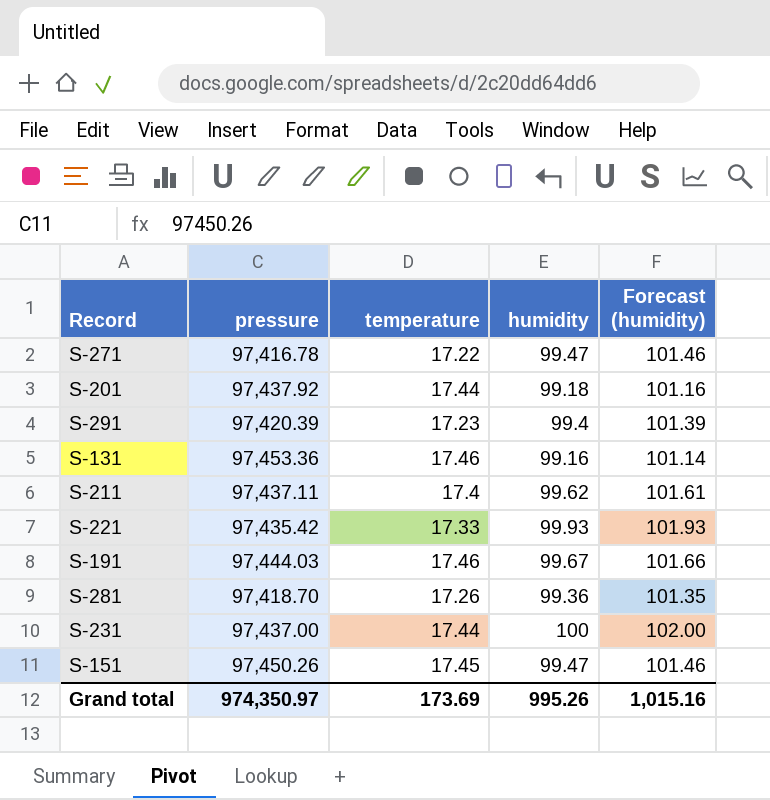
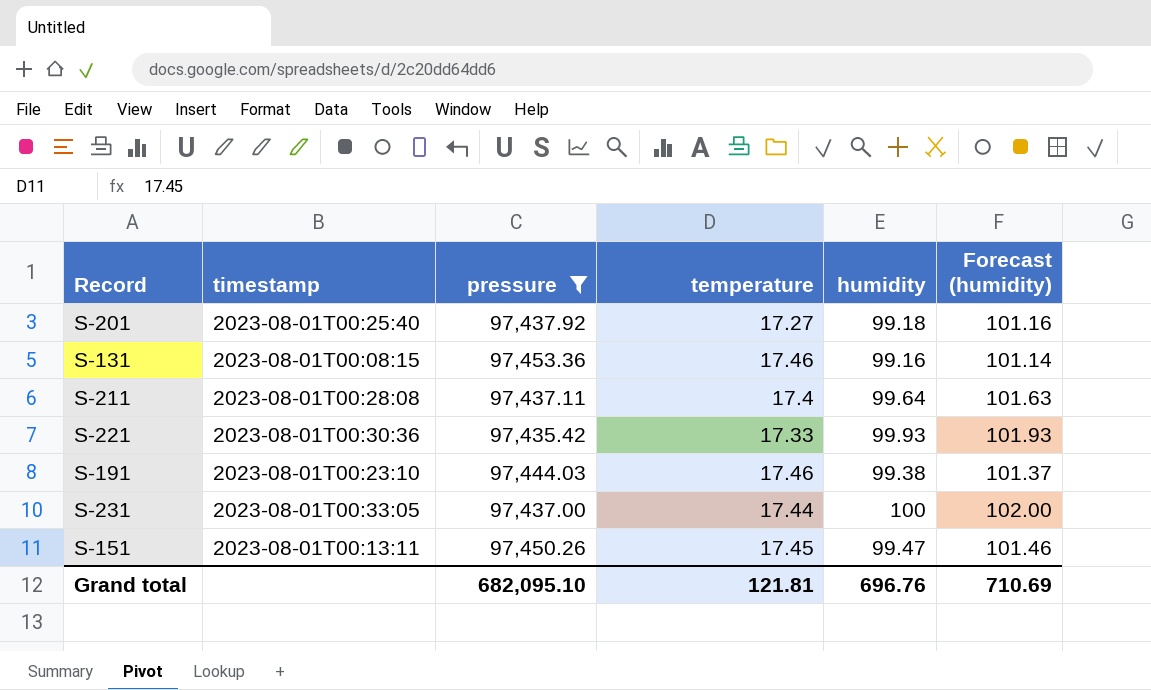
filter: none -> pressure >= 97,435.42
column timestamp | position: none -> 2
S-201 | temperature: 17.44 -> 17.27
S-211 | humidity: 99.62 -> 99.64
S-211 | Forecast (humidity): 101.61 -> 101.63
S-191 | humidity: 99.67 -> 99.38
S-191 | Forecast (humidity): 101.66 -> 101.37
Grand total | pressure: 974,350.97 -> 682,095.10
Grand total | temperature: 173.69 -> 121.81
Grand total | humidity: 995.26 -> 696.76
Grand total | Forecast (humidity): 1,015.16 -> 710.69

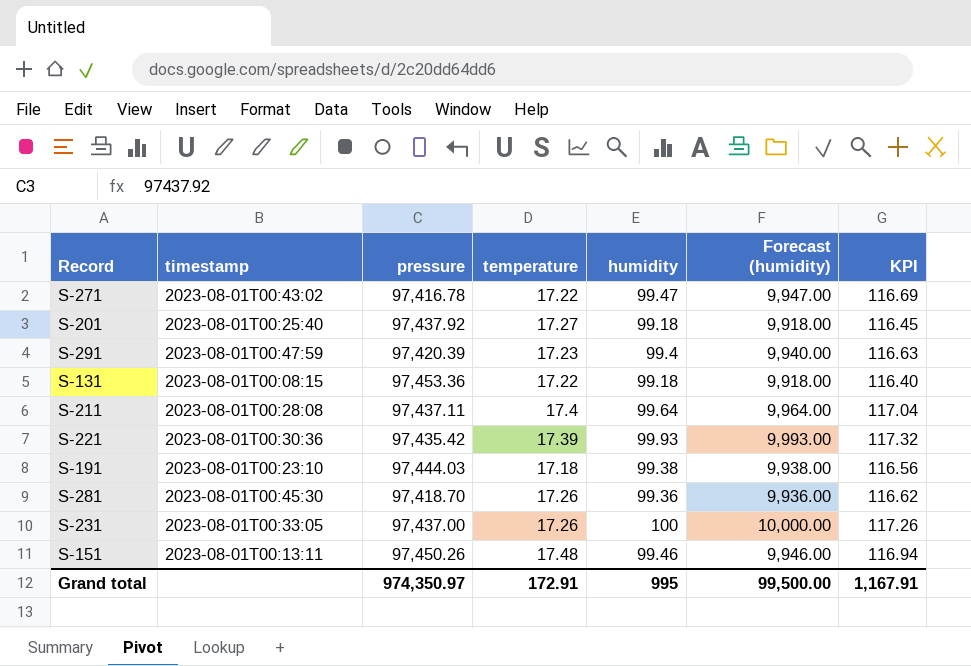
filter: pressure >= 97,435.42 -> none
column Forecast (humidity) | formula: [humidity] * 1.02 -> [humidity] * 100
column KPI | formula: none -> [temperature] + [humidity]
S-131 | temperature: 17.46 -> 17.22
S-131 | humidity: 99.16 -> 99.18
S-221 | temperature: 17.33 -> 17.39
S-191 | temperature: 17.46 -> 17.18
S-231 | temperature: 17.44 -> 17.26
S-151 | temperature: 17.45 -> 17.48
S-151 | humidity: 99.47 -> 99.46
Grand total | pressure: 682,095.10 -> 974,350.97
Grand total | temperature: 121.81 -> 172.91
Grand total | humidity: 696.76 -> 995
Grand total | Forecast (humidity): 710.69 -> 99,500.00

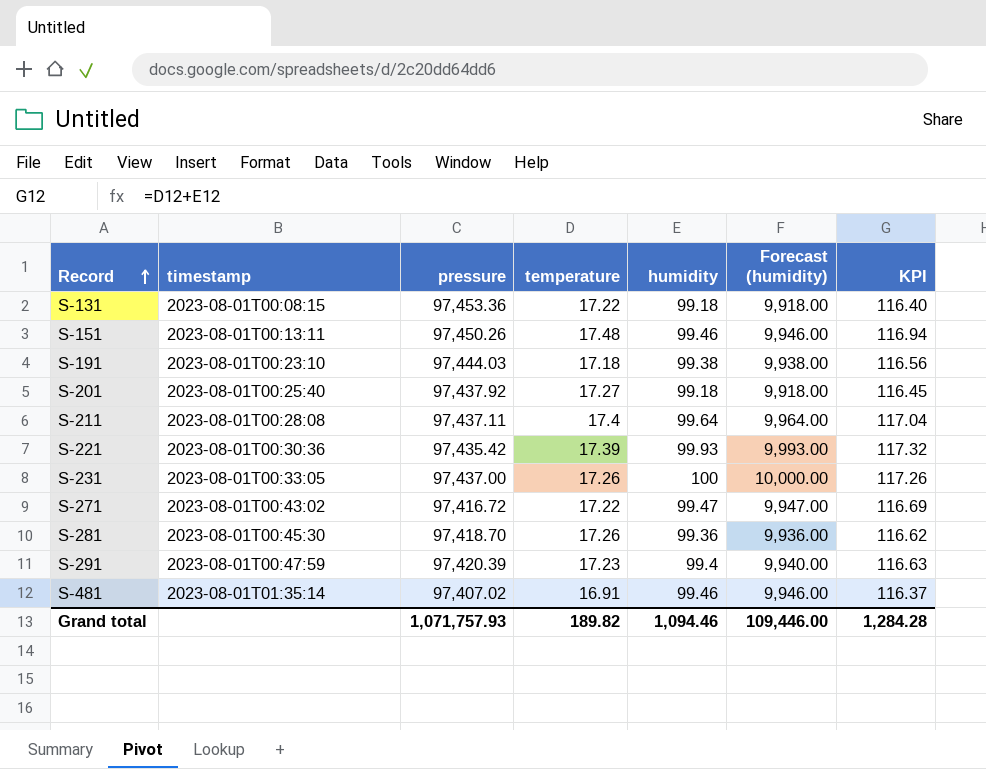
row order: none -> Record ascending
S-271 | pressure: 97,416.78 -> 97,416.72
row S-481: none -> 2023-08-01T01:35:14 | 97,407.02 | 16.91 | 99.46 | 9,946.00 | 116.37
Grand total | pressure: 974,350.97 -> 1,071,757.93
Grand total | temperature: 172.91 -> 189.82
Grand total | humidity: 995 -> 1,094.46
Grand total | Forecast (humidity): 99,500.00 -> 109,446.00
Grand total | KPI: 1,167.91 -> 1,284.28

